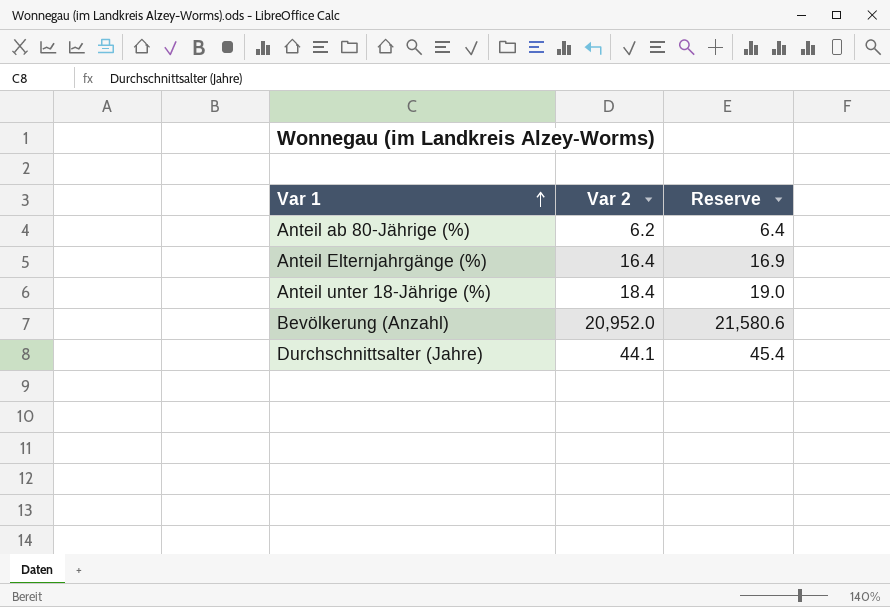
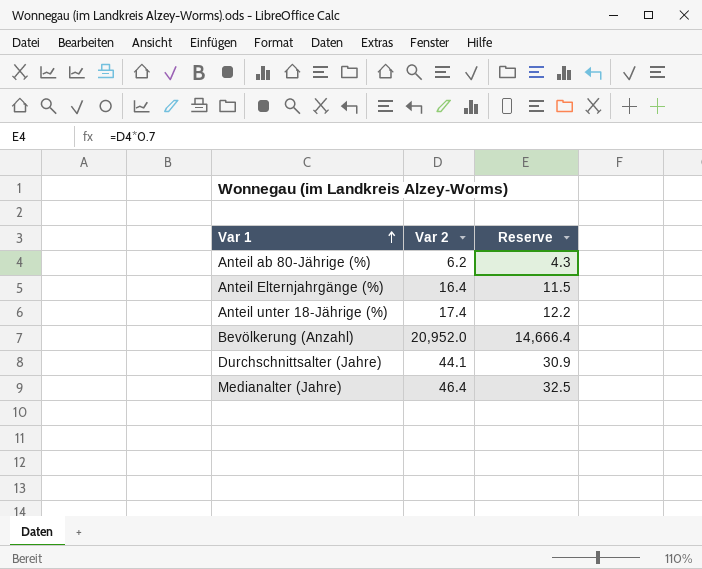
column Reserve | formula: [Var 2] * 1.03 -> [Var 2] * 0.7
Anteil unter 18-Jährige (%) | Var 2: 18.4 -> 17.4
row Medianalter (Jahre): none -> 46.4 | 32.5

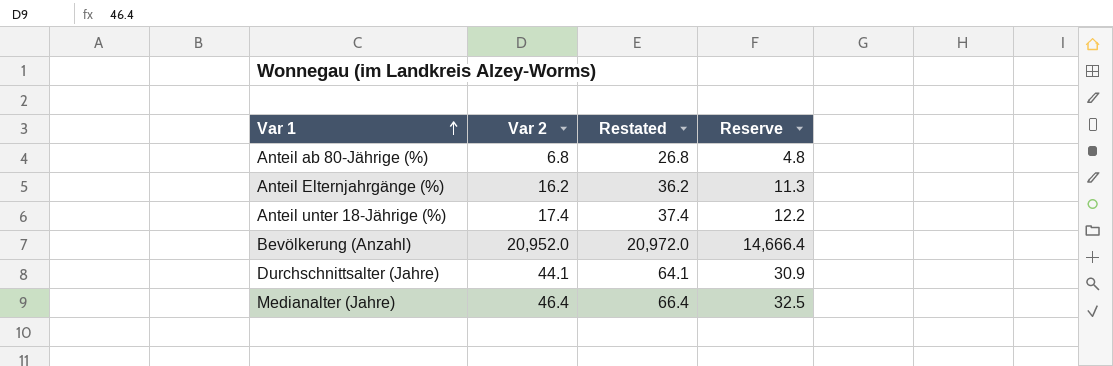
column Restated | formula: none -> [Var 2] + 20
Anteil ab 80-Jährige (%) | Var 2: 6.2 -> 6.8
Anteil ab 80-Jährige (%) | Reserve: 4.3 -> 4.8
Anteil Elternjahrgänge (%) | Var 2: 16.4 -> 16.2
Anteil Elternjahrgänge (%) | Reserve: 11.5 -> 11.3

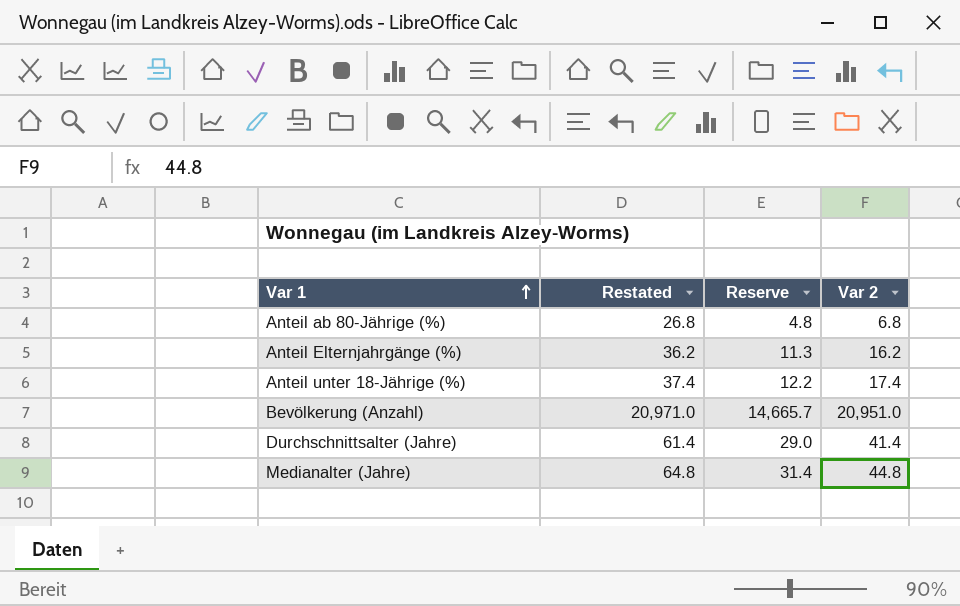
column Var 2 | position: 2 -> 4
Bevölkerung (Anzahl) | Restated: 20,972.0 -> 20,971.0
Bevölkerung (Anzahl) | Reserve: 14,666.4 -> 14,665.7
Bevölkerung (Anzahl) | Var 2: 20,952.0 -> 20,951.0
Durchschnittsalter (Jahre) | Restated: 64.1 -> 61.4
Durchschnittsalter (Jahre) | Reserve: 30.9 -> 29.0
Durchschnittsalter (Jahre) | Var 2: 44.1 -> 41.4
Medianalter (Jahre) | Restated: 66.4 -> 64.8
Medianalter (Jahre) | Reserve: 32.5 -> 31.4
Medianalter (Jahre) | Var 2: 46.4 -> 44.8

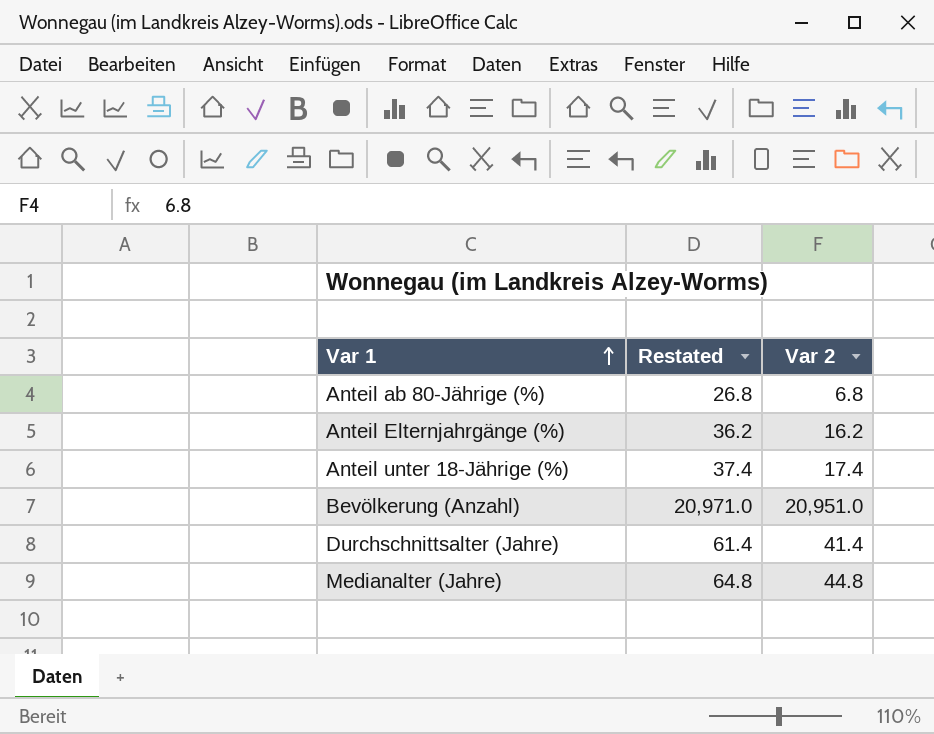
column Reserve | formula: [Var 2] * 0.7 -> none

